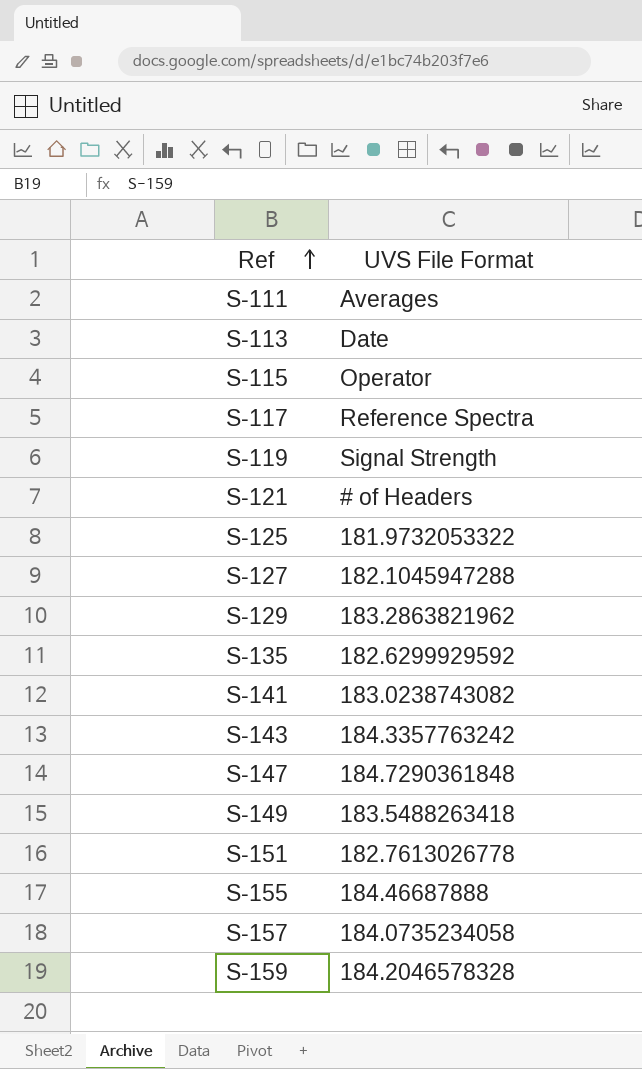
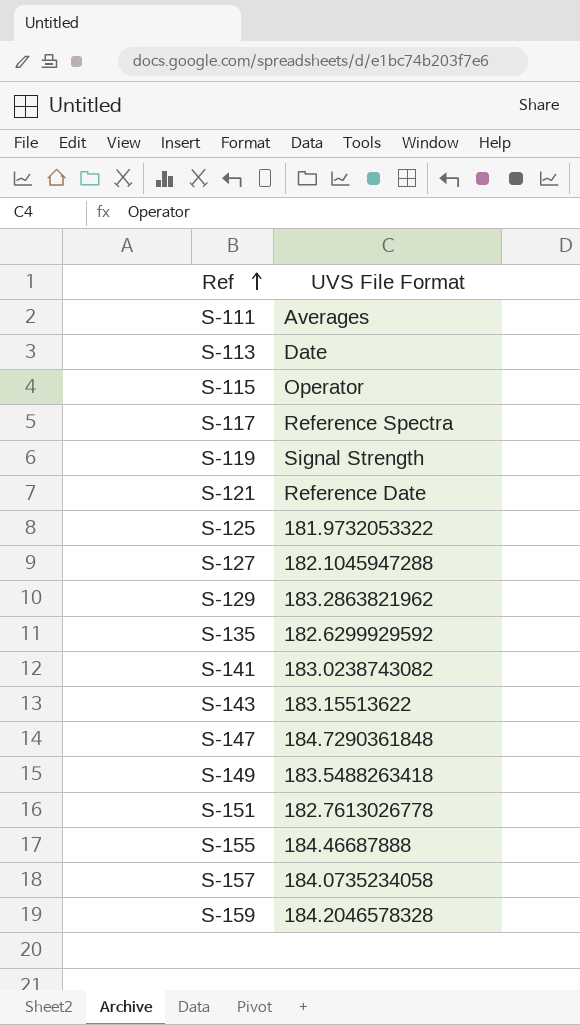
S-121 | UVS File Format: # of Headers -> Reference Date
S-143 | UVS File Format: 184.3357763242 -> 183.15513622

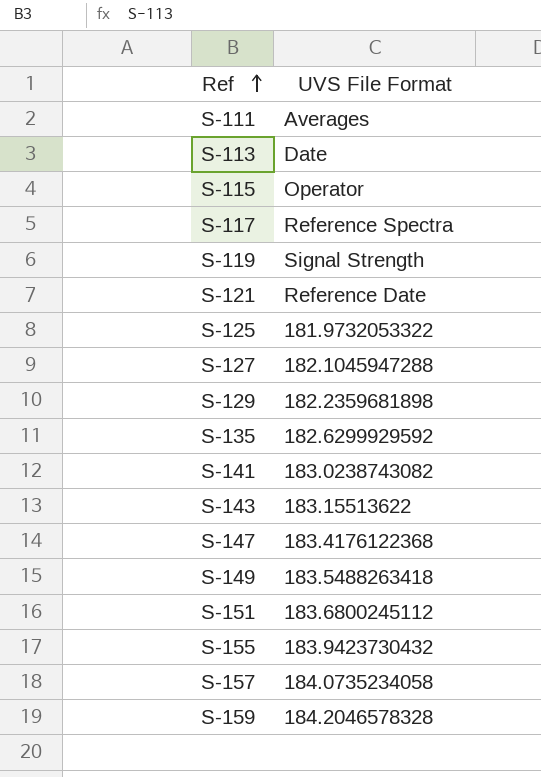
S-129 | UVS File Format: 183.2863821962 -> 182.2359681898
S-147 | UVS File Format: 184.7290361848 -> 183.4176122368
S-151 | UVS File Format: 182.7613026778 -> 183.6800245112
S-155 | UVS File Format: 184.46687888 -> 183.9423730432

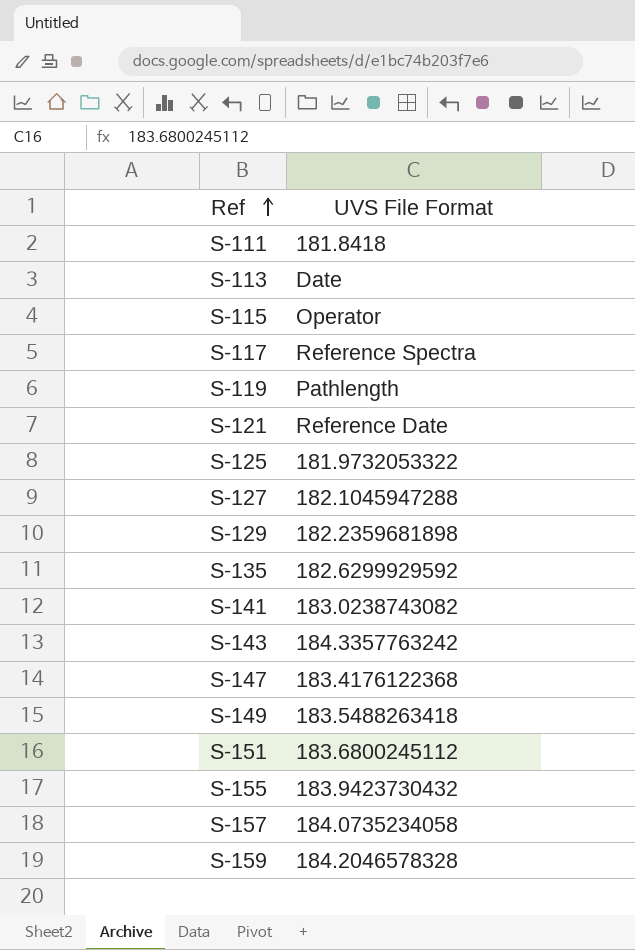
S-111 | UVS File Format: Averages -> 181.8418
S-119 | UVS File Format: Signal Strength -> Pathlength
S-143 | UVS File Format: 183.15513622 -> 184.3357763242

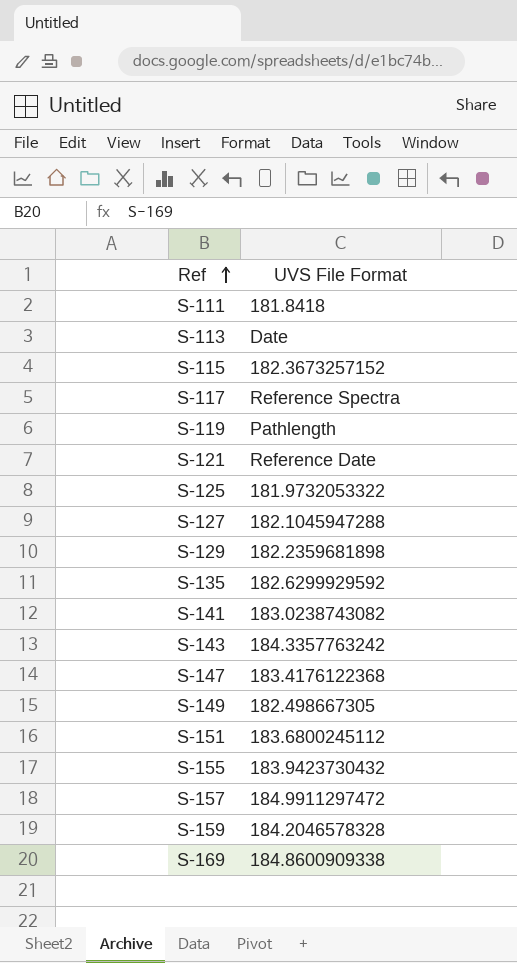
S-115 | UVS File Format: Operator -> 182.3673257152
S-149 | UVS File Format: 183.5488263418 -> 182.498667305
S-157 | UVS File Format: 184.0735234058 -> 184.9911297472
row S-169: none -> 184.8600909338

